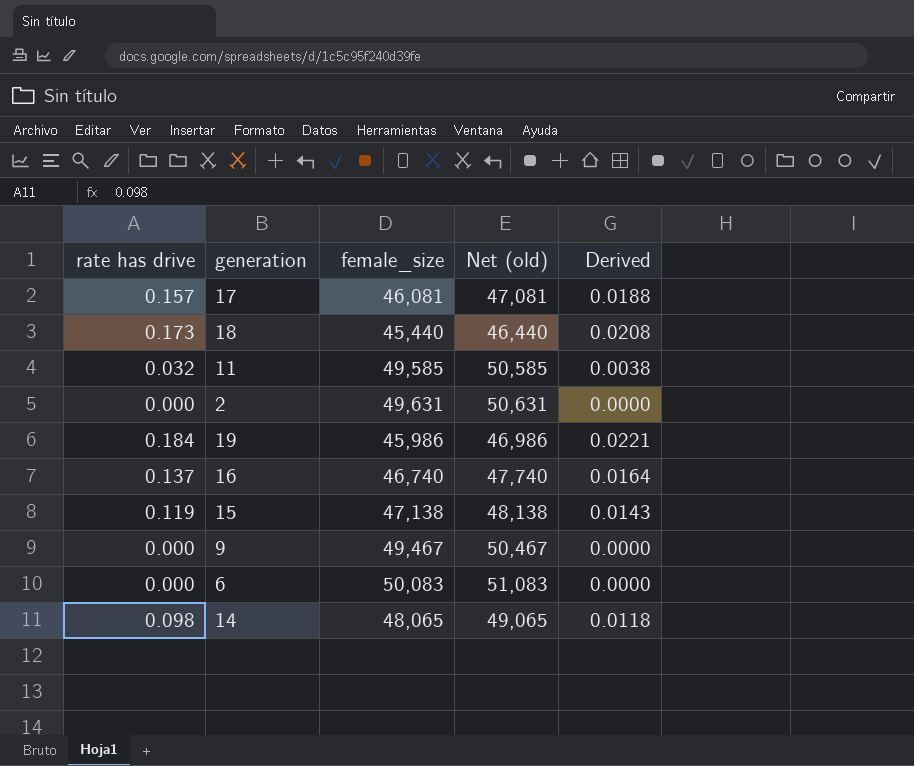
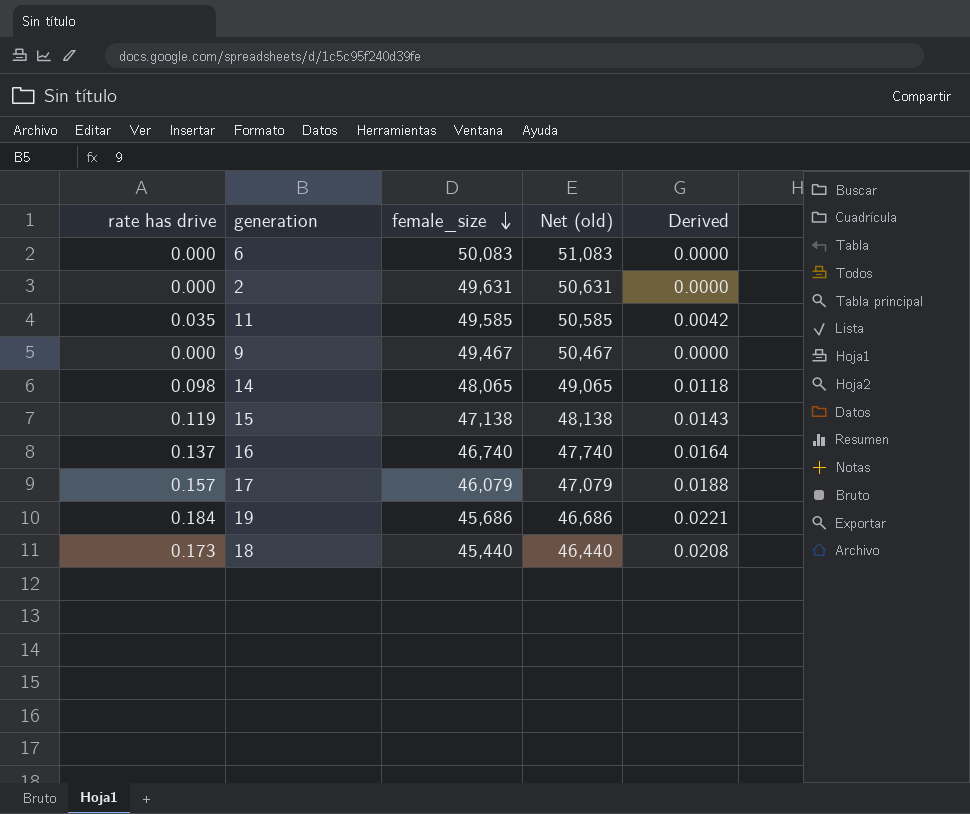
row order: none -> female_size descending
11 | rate has drive: 0.032 -> 0.035
11 | Derived: 0.0038 -> 0.0042
17 | female_size: 46,081 -> 46,079
17 | Net (old): 47,081 -> 47,079
19 | female_size: 45,986 -> 45,686
19 | Net (old): 46,986 -> 46,686

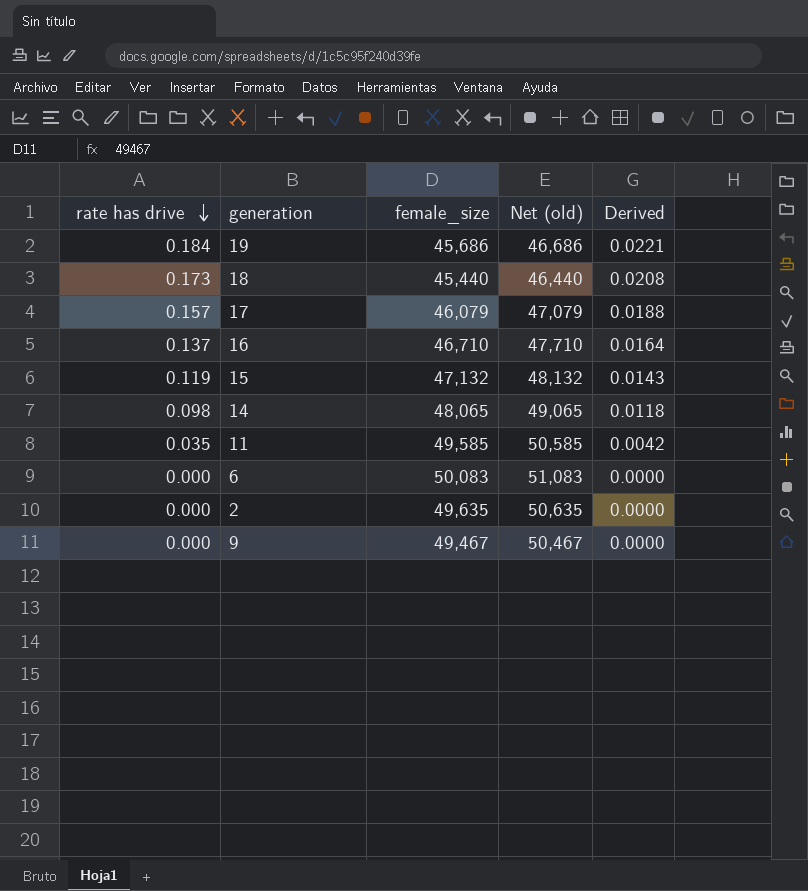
row order: female_size descending -> rate has drive descending
16 | female_size: 46,740 -> 46,710
16 | Net (old): 47,740 -> 47,710
15 | female_size: 47,138 -> 47,132
15 | Net (old): 48,138 -> 48,132
2 | female_size: 49,631 -> 49,635
2 | Net (old): 50,631 -> 50,635

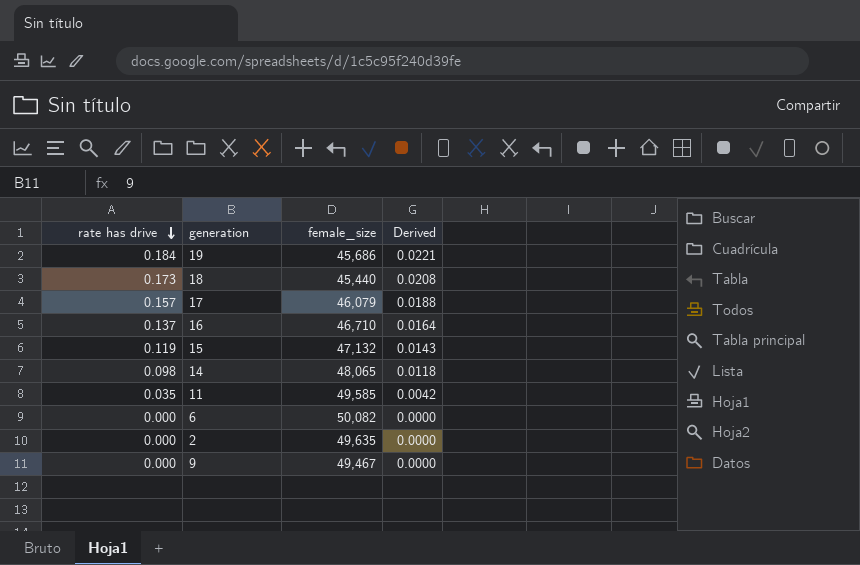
column Net (old) | formula: [female_size] + 1000 -> none
6 | female_size: 50,083 -> 50,082

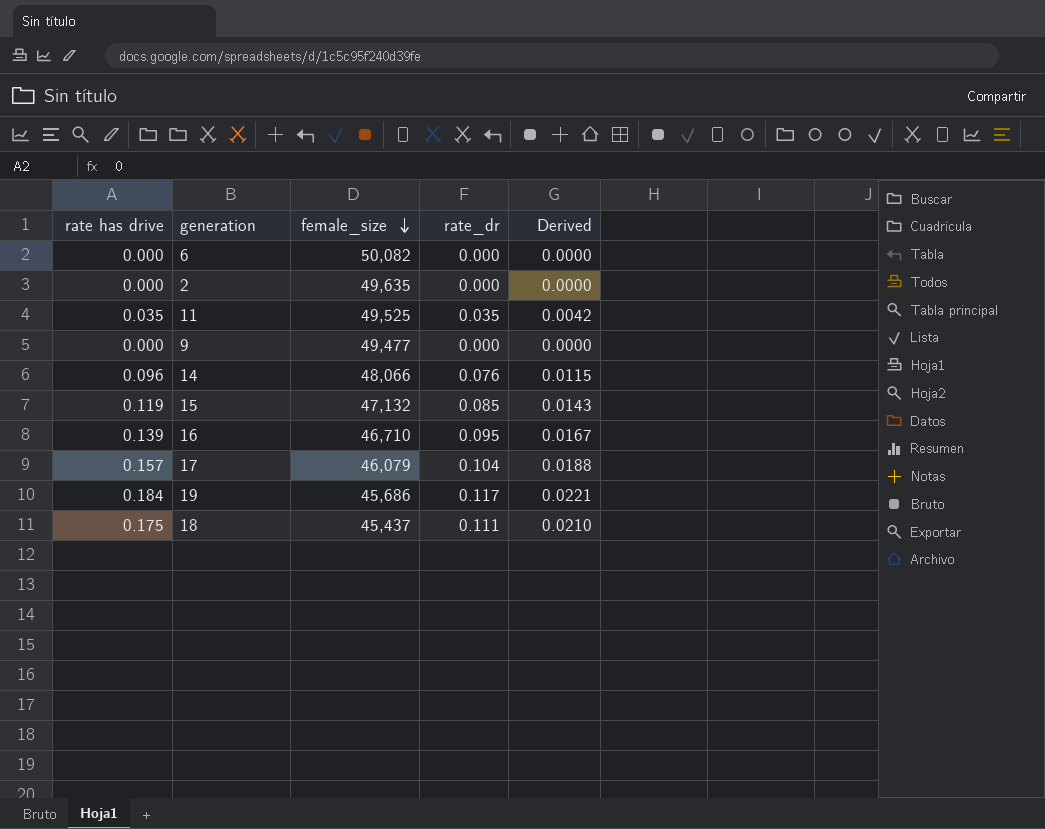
row order: rate has drive descending -> female_size descending
column rate_dr | position: none -> 4
11 | female_size: 49,585 -> 49,525
9 | female_size: 49,467 -> 49,477
14 | rate has drive: 0.098 -> 0.096
14 | female_size: 48,065 -> 48,066
14 | Derived: 0.0118 -> 0.0115
16 | rate has drive: 0.137 -> 0.139
16 | Derived: 0.0164 -> 0.0167
18 | rate has drive: 0.173 -> 0.175
18 | female_size: 45,440 -> 45,437
18 | Derived: 0.0208 -> 0.0210

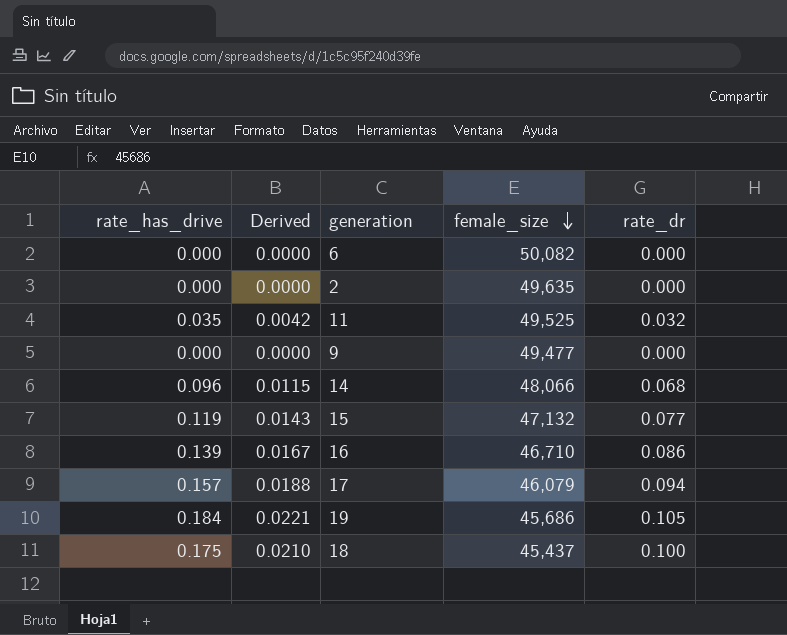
column name: rate has drive -> rate_has_drive
column Derived | position: 5 -> 2
11 | rate_dr: 0.035 -> 0.032
14 | rate_dr: 0.076 -> 0.068
15 | rate_dr: 0.085 -> 0.077
16 | rate_dr: 0.095 -> 0.086
17 | rate_dr: 0.104 -> 0.094
19 | rate_dr: 0.117 -> 0.105
18 | rate_dr: 0.111 -> 0.100

